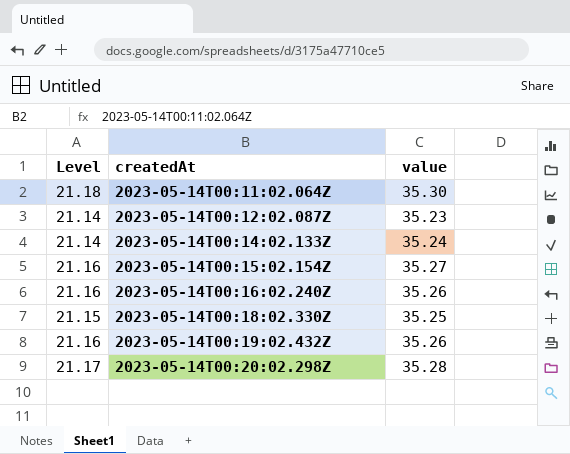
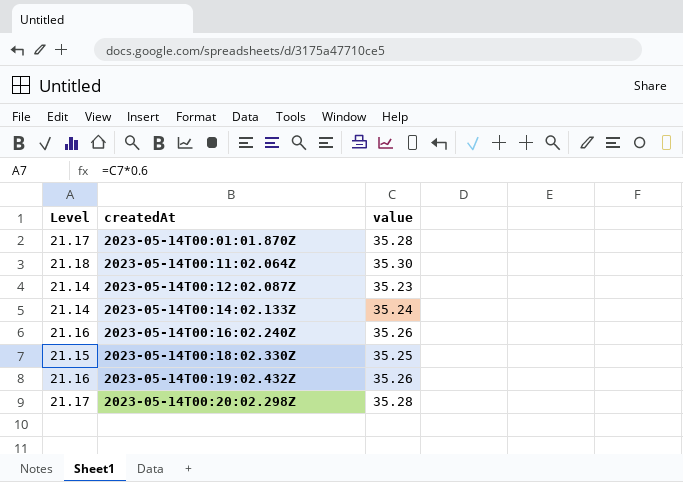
row 2023-05-14T00:15:02.154Z: 21.16 | 35.27 -> none
row 2023-05-14T00:01:01.870Z: none -> 21.17 | 35.28

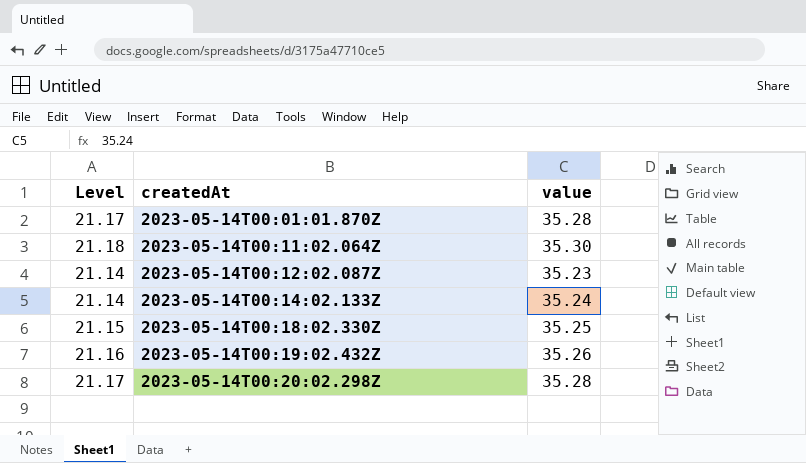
row 2023-05-14T00:16:02.240Z: 21.16 | 35.26 -> none

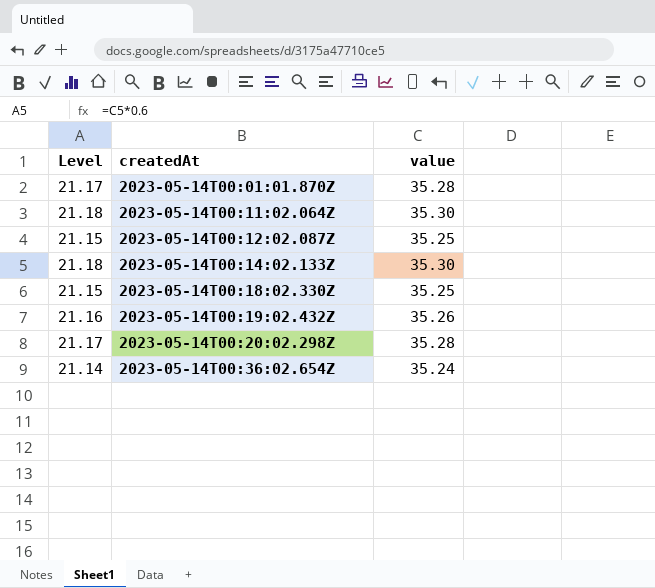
2023-05-14T00:12:02.087Z | Level: 21.14 -> 21.15
2023-05-14T00:12:02.087Z | value: 35.23 -> 35.25
2023-05-14T00:14:02.133Z | Level: 21.14 -> 21.18
2023-05-14T00:14:02.133Z | value: 35.24 -> 35.30
row 2023-05-14T00:36:02.654Z: none -> 21.14 | 35.24

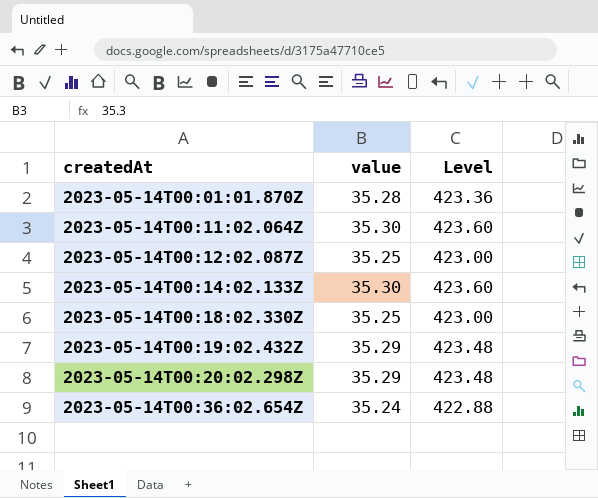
column Level | formula: [value] * 0.6 -> [value] * 12
column Level | position: 1 -> 3
2023-05-14T00:19:02.432Z | value: 35.26 -> 35.29
2023-05-14T00:20:02.298Z | value: 35.28 -> 35.29

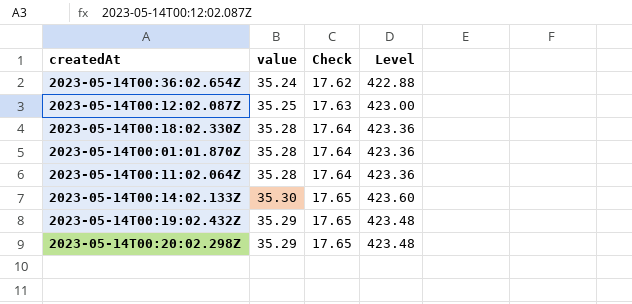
row order: createdAt ascending -> Check ascending
column Check | formula: none -> [value] * 0.5
2023-05-14T00:18:02.330Z | value: 35.25 -> 35.28
2023-05-14T00:18:02.330Z | Level: 423.00 -> 423.36
2023-05-14T00:11:02.064Z | value: 35.30 -> 35.28
2023-05-14T00:11:02.064Z | Level: 423.60 -> 423.36

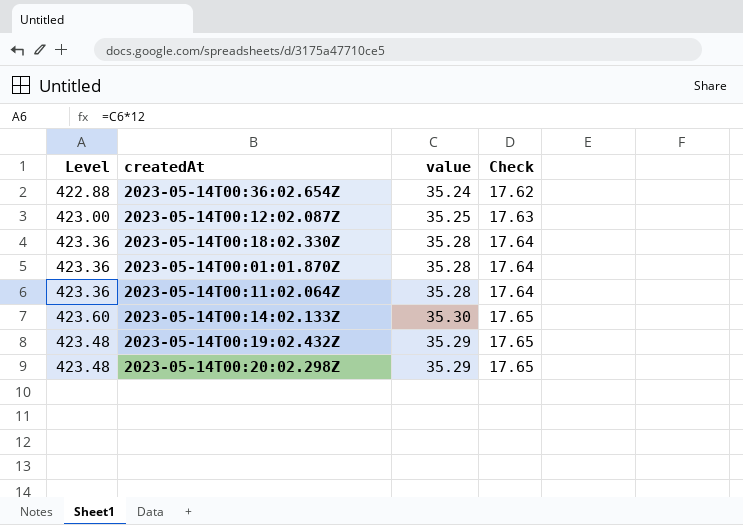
column Level | position: 4 -> 1

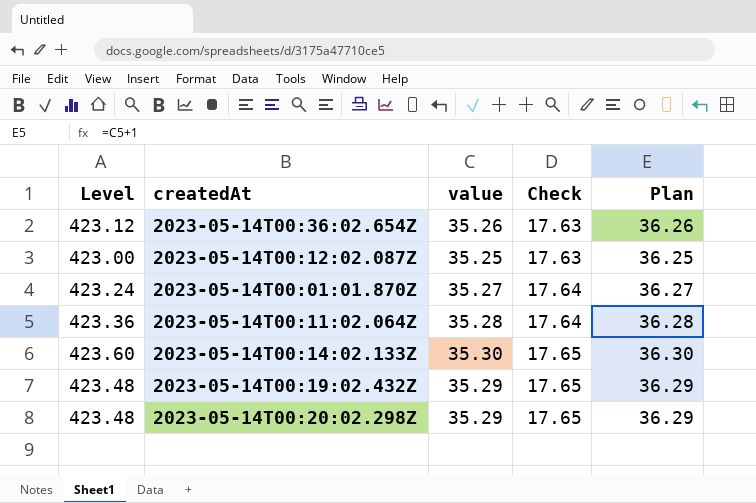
column Plan | formula: none -> [value] + 1
row 2023-05-14T00:18:02.330Z: 423.36 | 35.28 | 17.64 -> none
2023-05-14T00:36:02.654Z | Level: 422.88 -> 423.12
2023-05-14T00:36:02.654Z | value: 35.24 -> 35.26
2023-05-14T00:36:02.654Z | Check: 17.62 -> 17.63
2023-05-14T00:01:01.870Z | Level: 423.36 -> 423.24
2023-05-14T00:01:01.870Z | value: 35.28 -> 35.27

